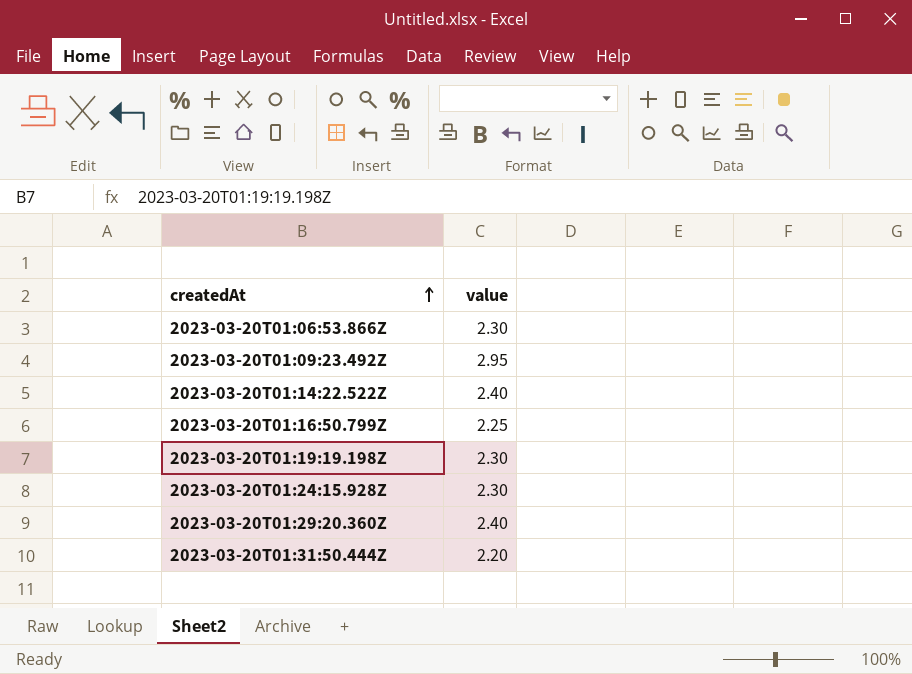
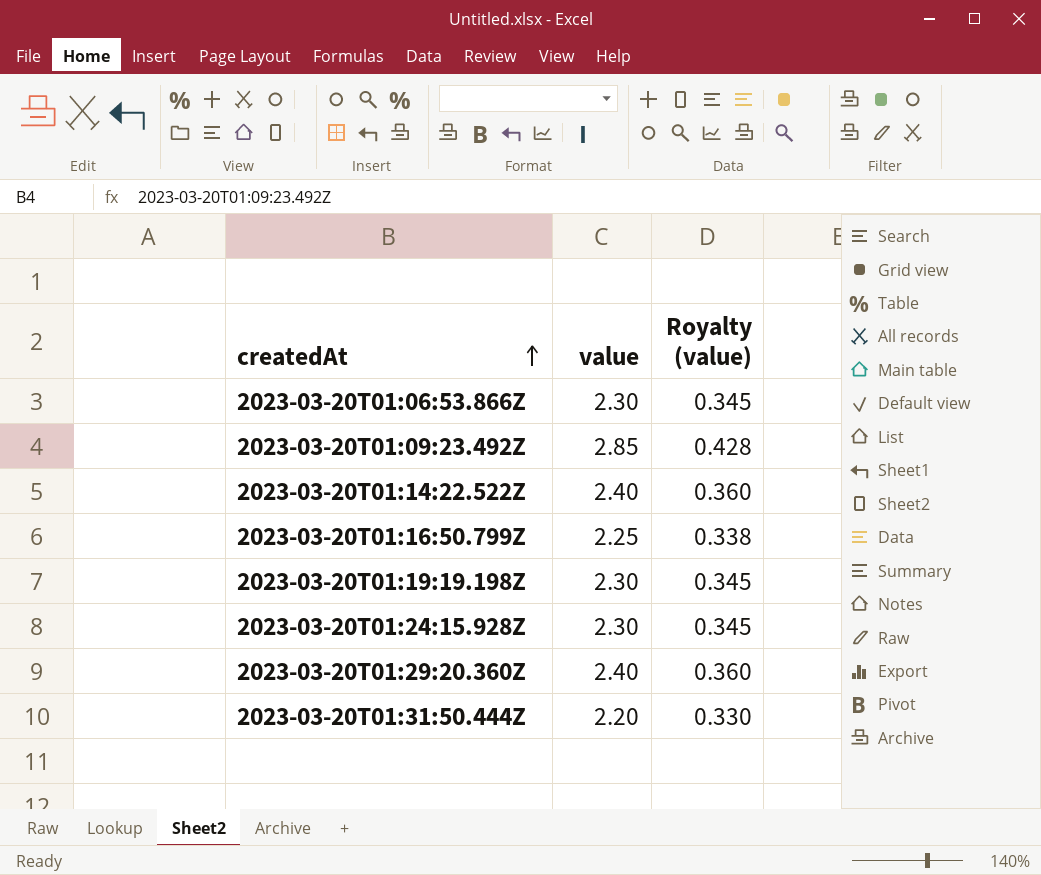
column Royalty (value) | formula: none -> [value] * 0.15
2023-03-20T01:09:23.492Z | value: 2.95 -> 2.85

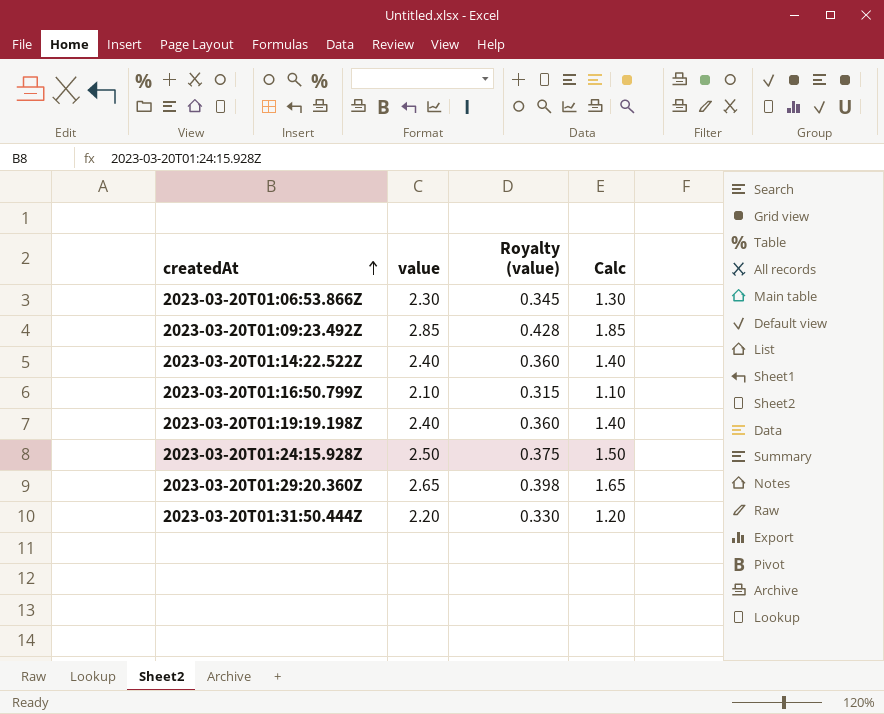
column Calc | formula: none -> [value] - 1
2023-03-20T01:16:50.799Z | value: 2.25 -> 2.10
2023-03-20T01:16:50.799Z | Royalty (value): 0.338 -> 0.315
2023-03-20T01:19:19.198Z | value: 2.30 -> 2.40
2023-03-20T01:19:19.198Z | Royalty (value): 0.345 -> 0.360
2023-03-20T01:24:15.928Z | value: 2.30 -> 2.50
2023-03-20T01:24:15.928Z | Royalty (value): 0.345 -> 0.375
2023-03-20T01:29:20.360Z | value: 2.40 -> 2.65
2023-03-20T01:29:20.360Z | Royalty (value): 0.360 -> 0.398

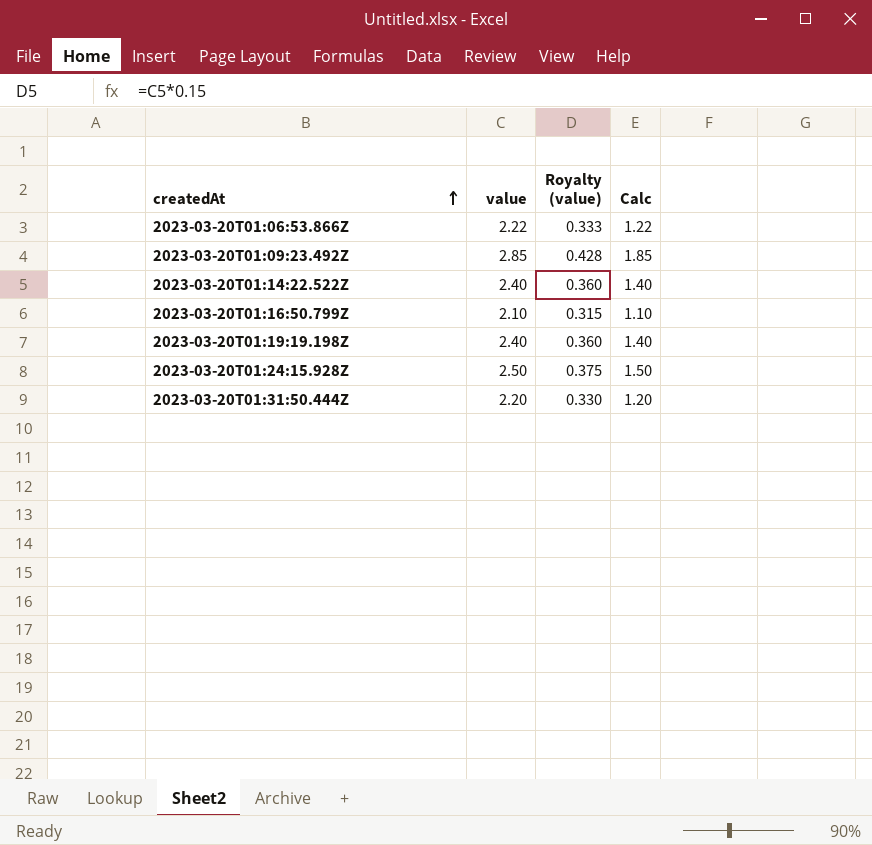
row 2023-03-20T01:29:20.360Z: 2.65 | 0.398 | 1.65 -> none
2023-03-20T01:06:53.866Z | value: 2.30 -> 2.22
2023-03-20T01:06:53.866Z | Royalty (value): 0.345 -> 0.333
2023-03-20T01:06:53.866Z | Calc: 1.30 -> 1.22

